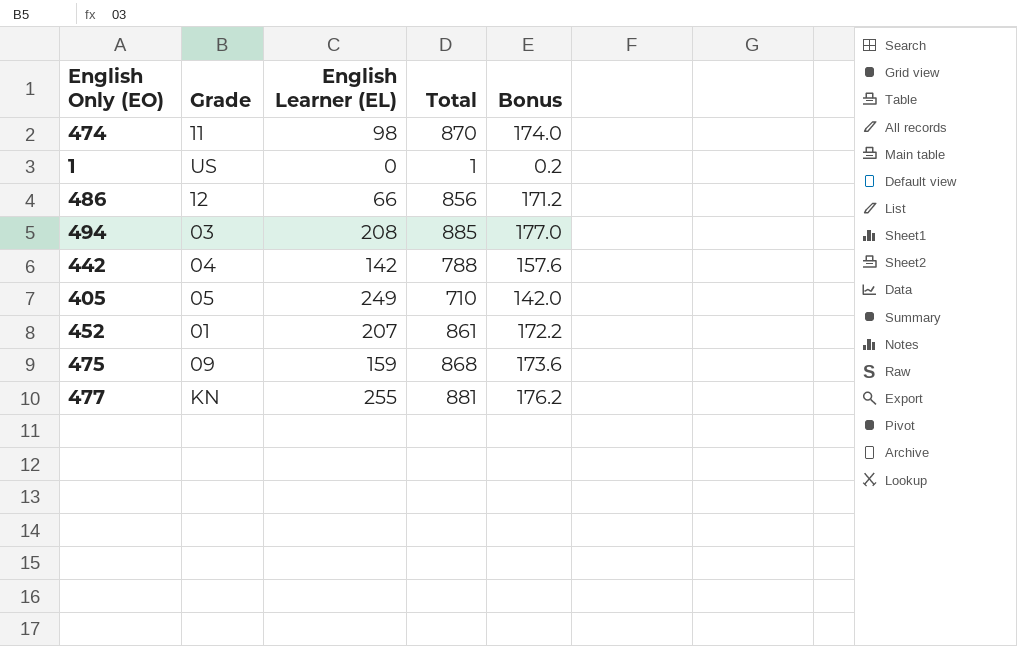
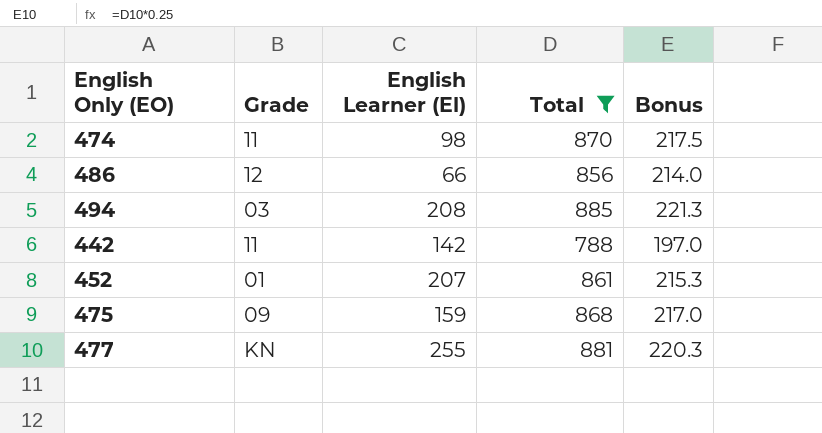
filter: none -> Total >= 788
column name: English Learner (EL) -> English Learner (El)
column Bonus | formula: [Total] * 0.2 -> [Total] * 0.25
442 | Grade: 04 -> 11

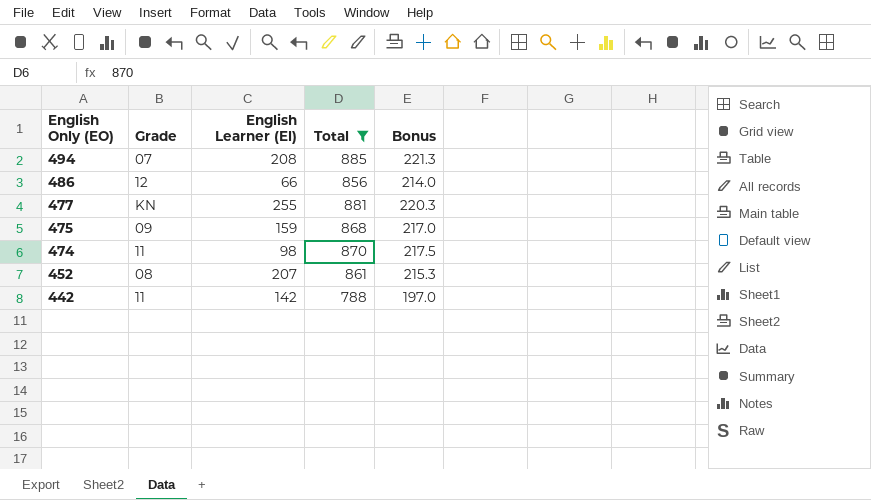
row order: none -> English Only (EO) descending
494 | Grade: 03 -> 07
452 | Grade: 01 -> 08

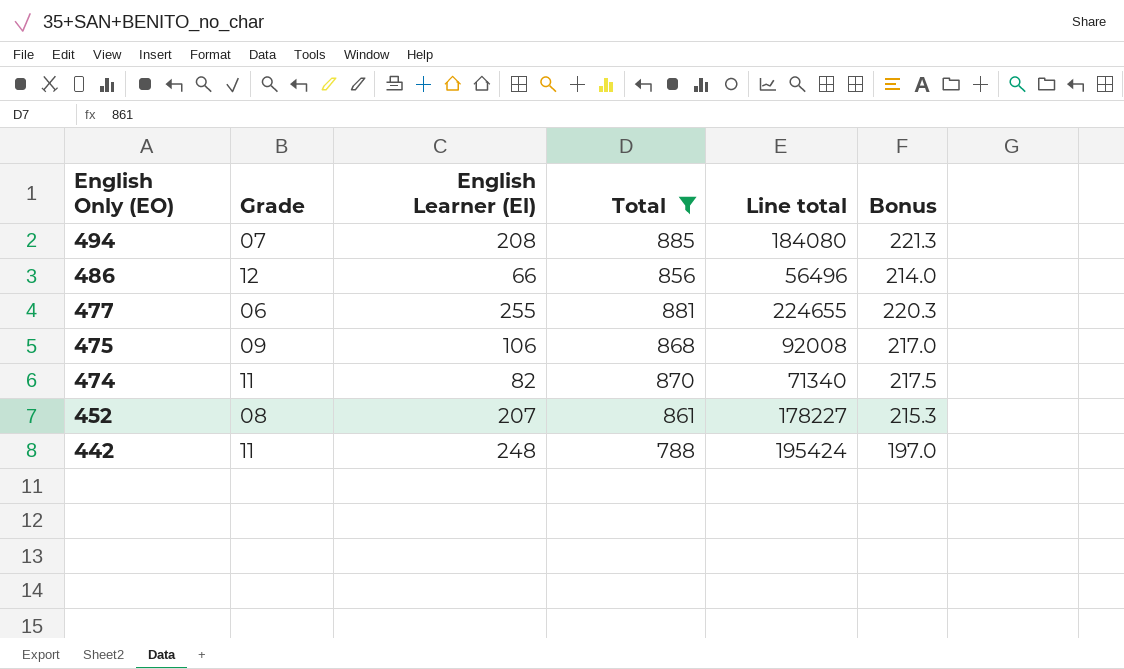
column Line total | formula: none -> [English Learner (El)] * [Total]
477 | Grade: KN -> 06
475 | English Learner (El): 159 -> 106
474 | English Learner (El): 98 -> 82
442 | English Learner (El): 142 -> 248

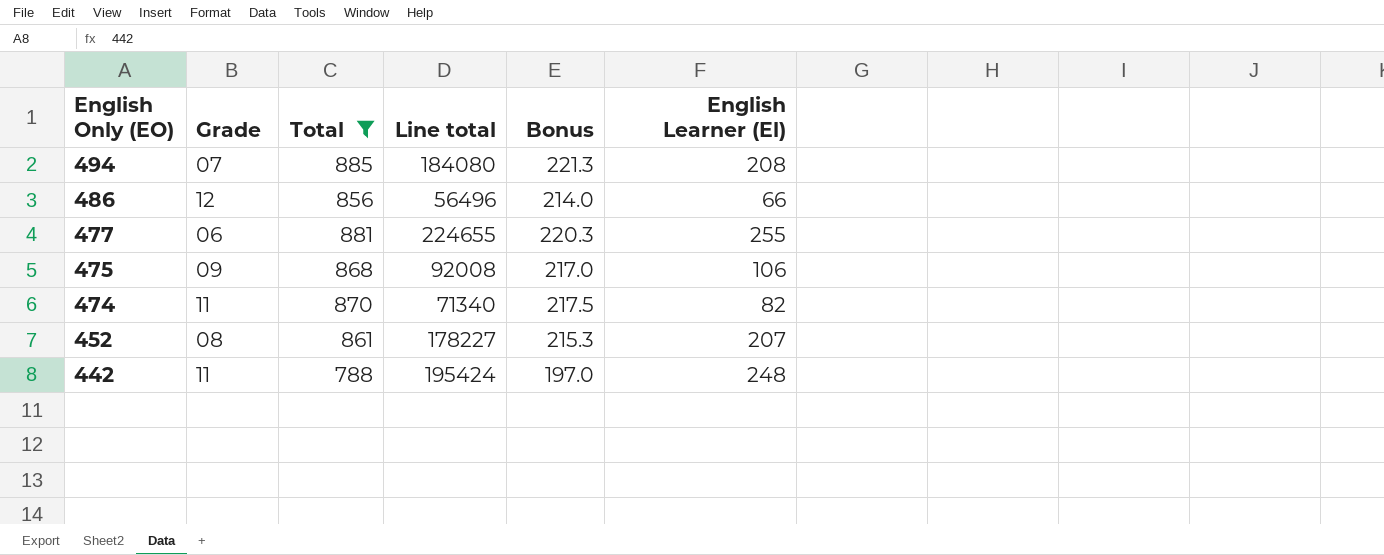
column English Learner (El) | position: 3 -> 6

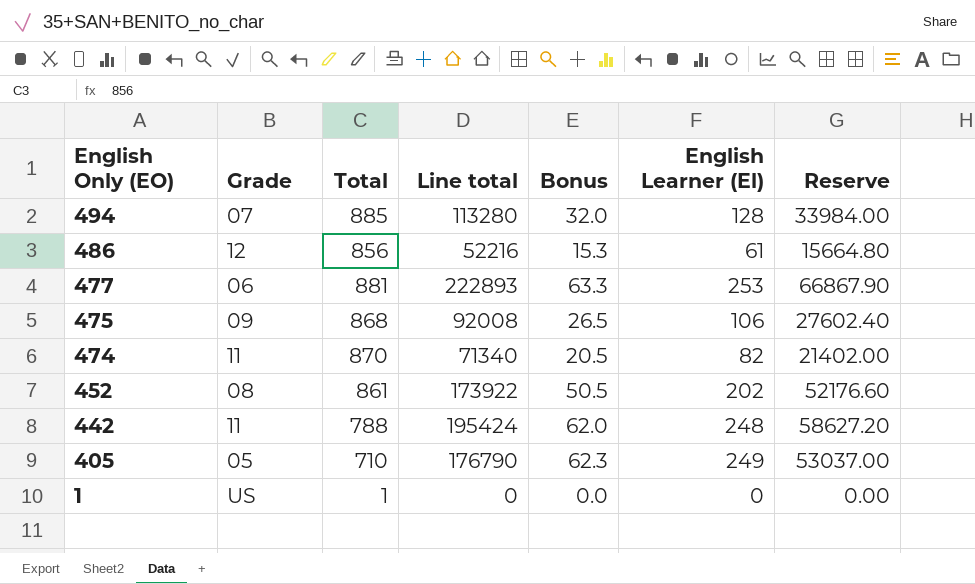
filter: Total >= 788 -> none
column Bonus | formula: [Total] * 0.25 -> [English Learner (El)] * 0.25
column Reserve | formula: none -> [Line total] * 0.3
494 | Line total: 184080 -> 113280
494 | English Learner (El): 208 -> 128
486 | Line total: 56496 -> 52216
486 | English Learner (El): 66 -> 61
477 | Line total: 224655 -> 222893
477 | English Learner (El): 255 -> 253
452 | Line total: 178227 -> 173922
452 | English Learner (El): 207 -> 202

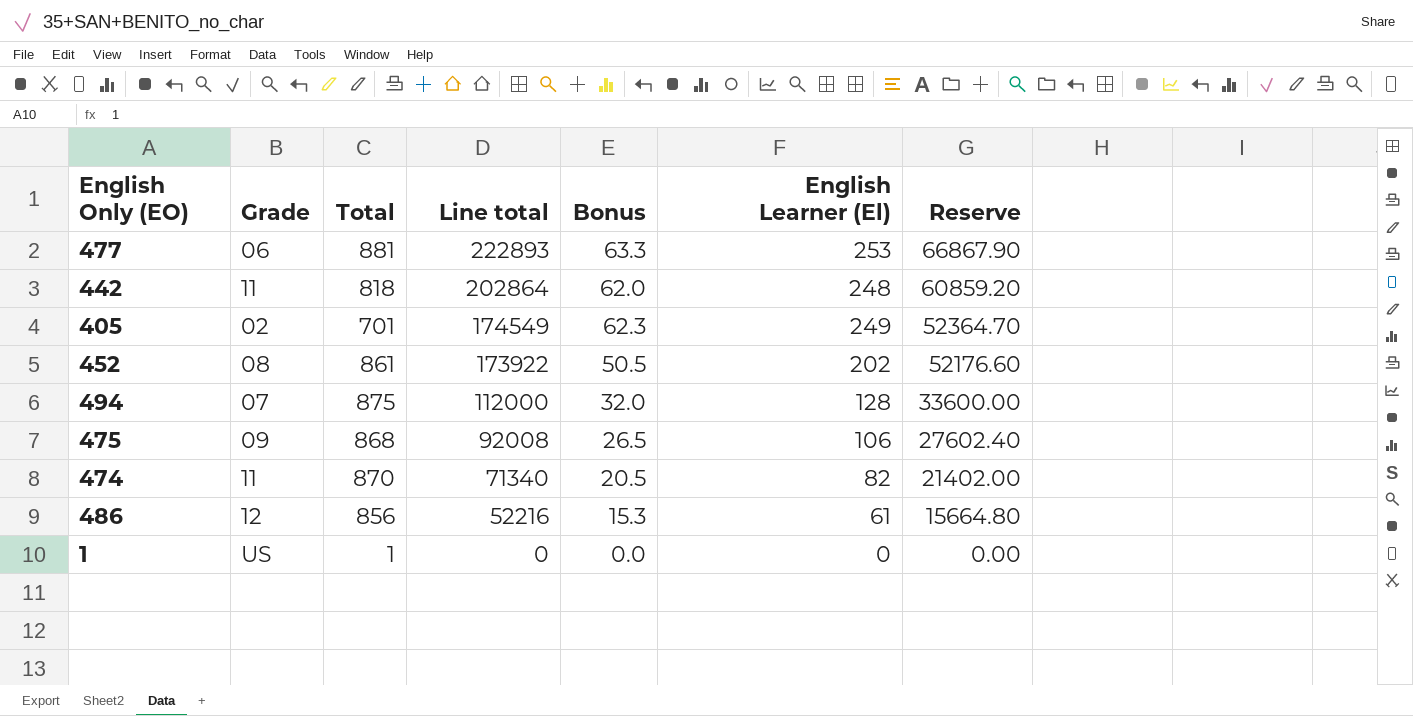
row order: English Only (EO) descending -> Line total descending
442 | Total: 788 -> 818
442 | Line total: 195424 -> 202864
442 | Reserve: 58627.20 -> 60859.20
405 | Grade: 05 -> 02
405 | Total: 710 -> 701
405 | Line total: 176790 -> 174549
405 | Reserve: 53037.00 -> 52364.70
494 | Total: 885 -> 875
494 | Line total: 113280 -> 112000
494 | Reserve: 33984.00 -> 33600.00

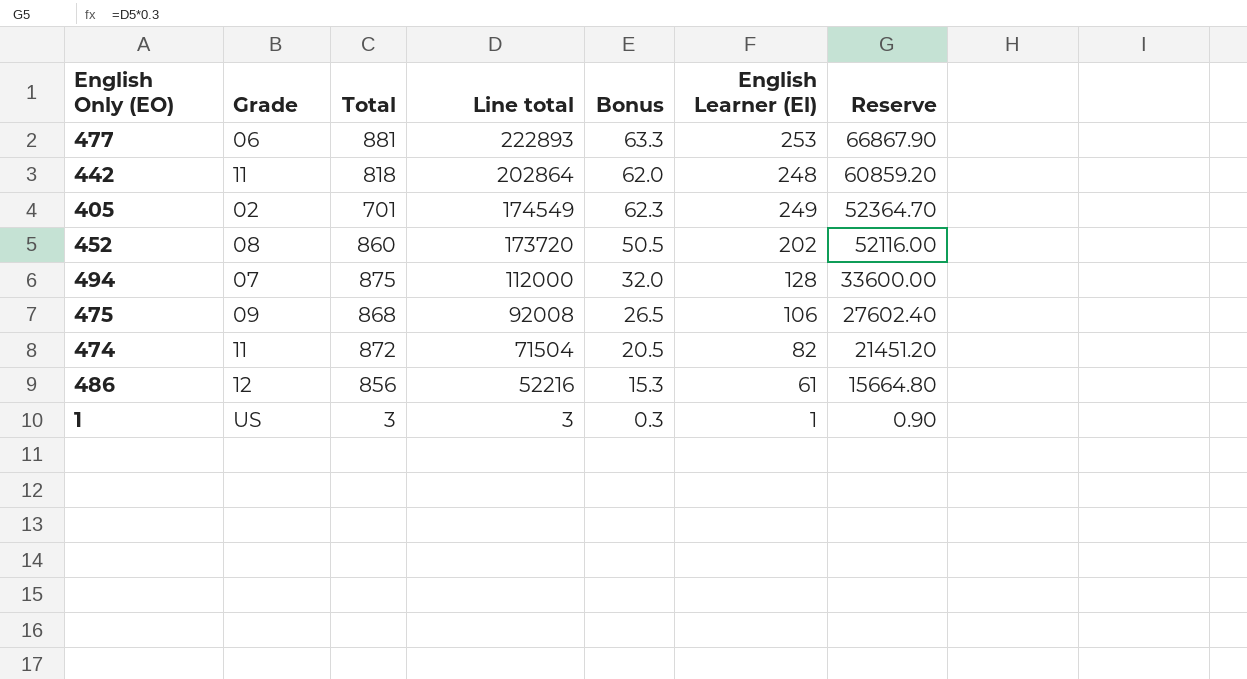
452 | Total: 861 -> 860
452 | Line total: 173922 -> 173720
452 | Reserve: 52176.60 -> 52116.00
474 | Total: 870 -> 872
474 | Line total: 71340 -> 71504
474 | Reserve: 21402.00 -> 21451.20
1 | Total: 1 -> 3
1 | Line total: 0 -> 3
1 | Bonus: 0.0 -> 0.3
1 | English Learner (El): 0 -> 1
1 | Reserve: 0.00 -> 0.90

